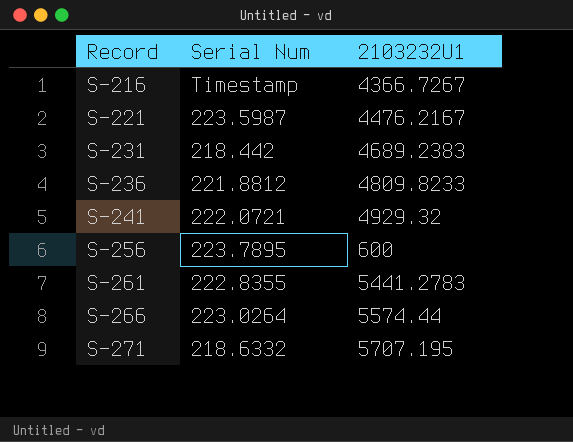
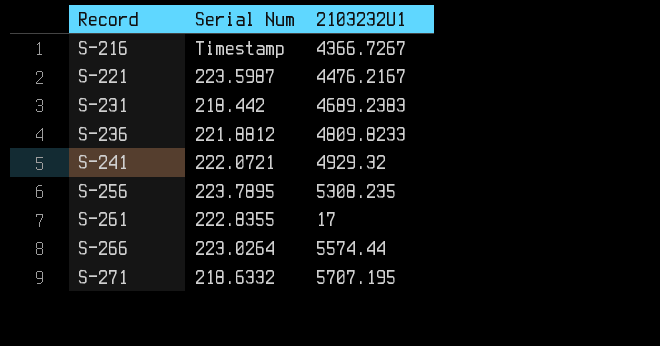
S-256 | 2103232U1: 600 -> 5308.235
S-261 | 2103232U1: 5441.2783 -> 17

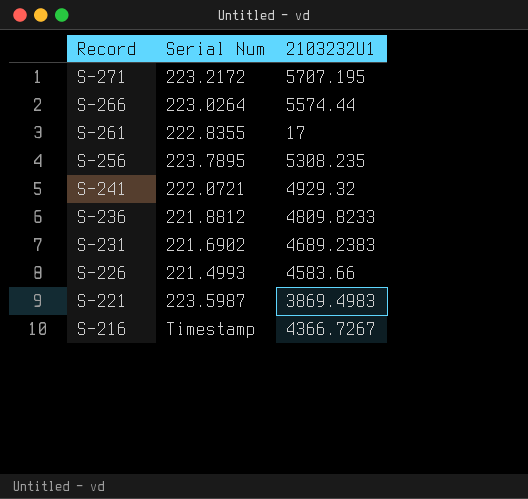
row order: Record ascending -> Record descending
S-271 | Serial Num: 218.6332 -> 223.2172
S-231 | Serial Num: 218.442 -> 221.6902
row S-226: none -> 221.4993 | 4583.66
S-221 | 2103232U1: 4476.2167 -> 3869.4983

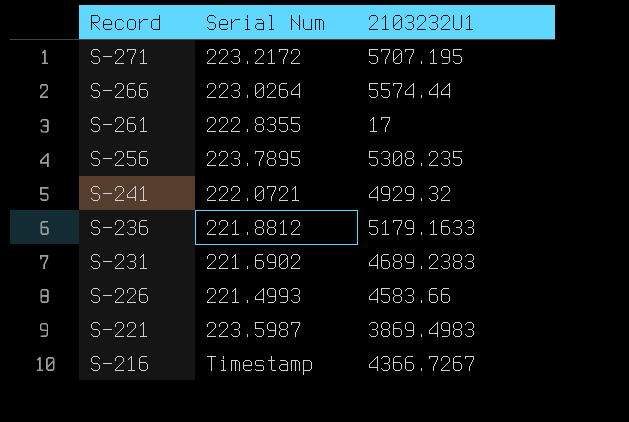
S-236 | 2103232U1: 4809.8233 -> 5179.1633

